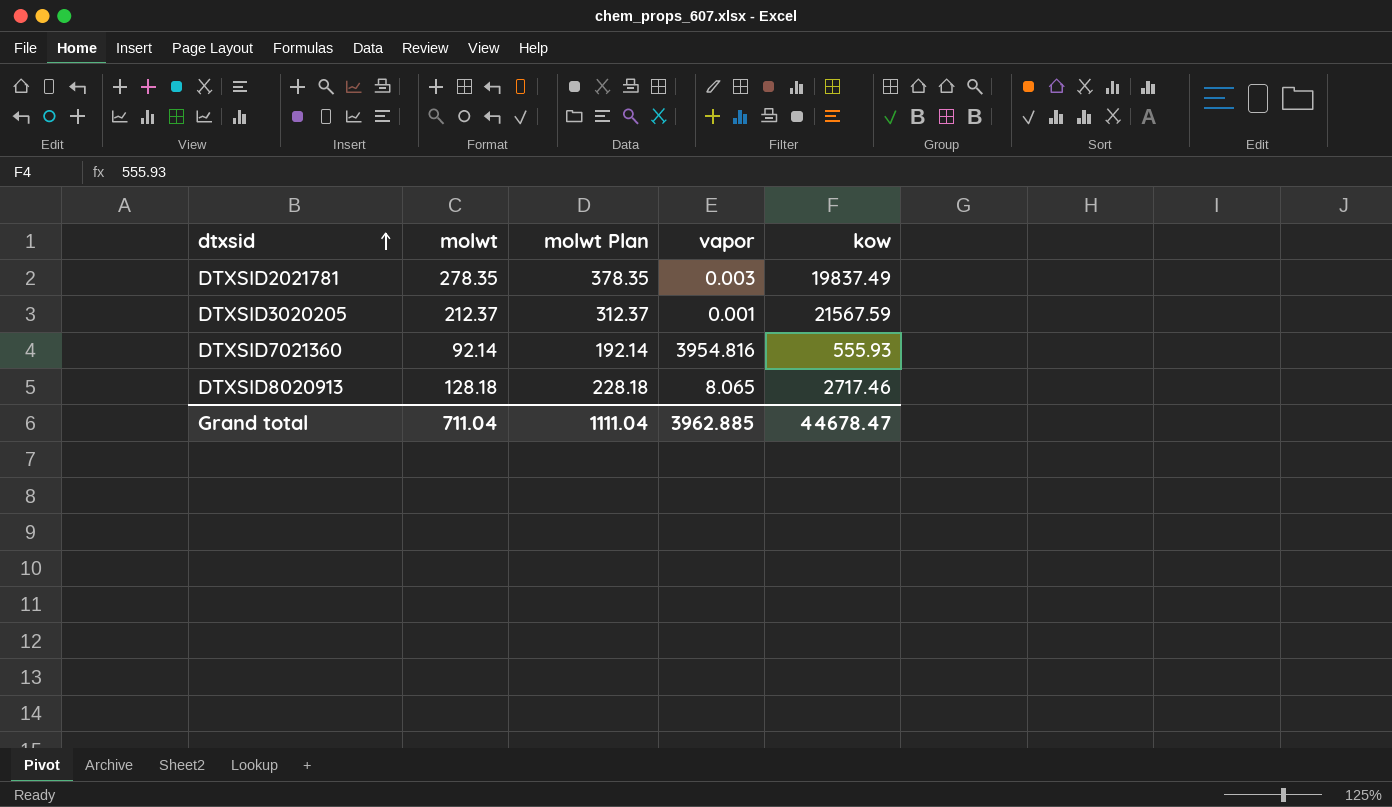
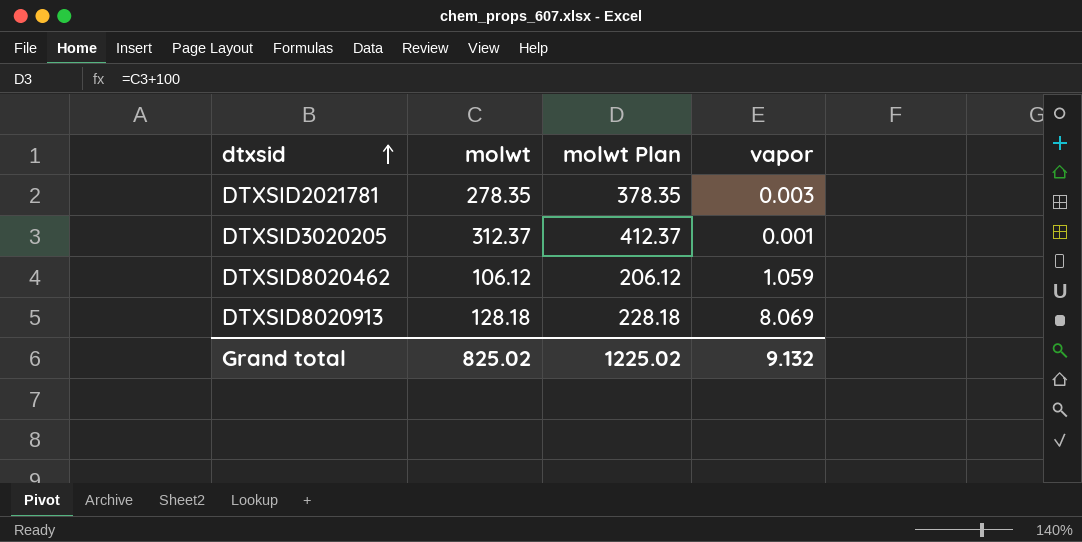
column kow | position: 5 -> none
row DTXSID7021360: 92.14 | 192.14 | 3954.816 | 555.93 -> none
DTXSID3020205 | molwt: 212.37 -> 312.37
DTXSID3020205 | molwt Plan: 312.37 -> 412.37
row DTXSID8020462: none -> 106.12 | 206.12 | 1.059
DTXSID8020913 | vapor: 8.065 -> 8.069
Grand total | molwt: 711.04 -> 825.02
Grand total | molwt Plan: 1111.04 -> 1225.02
Grand total | vapor: 3962.885 -> 9.132

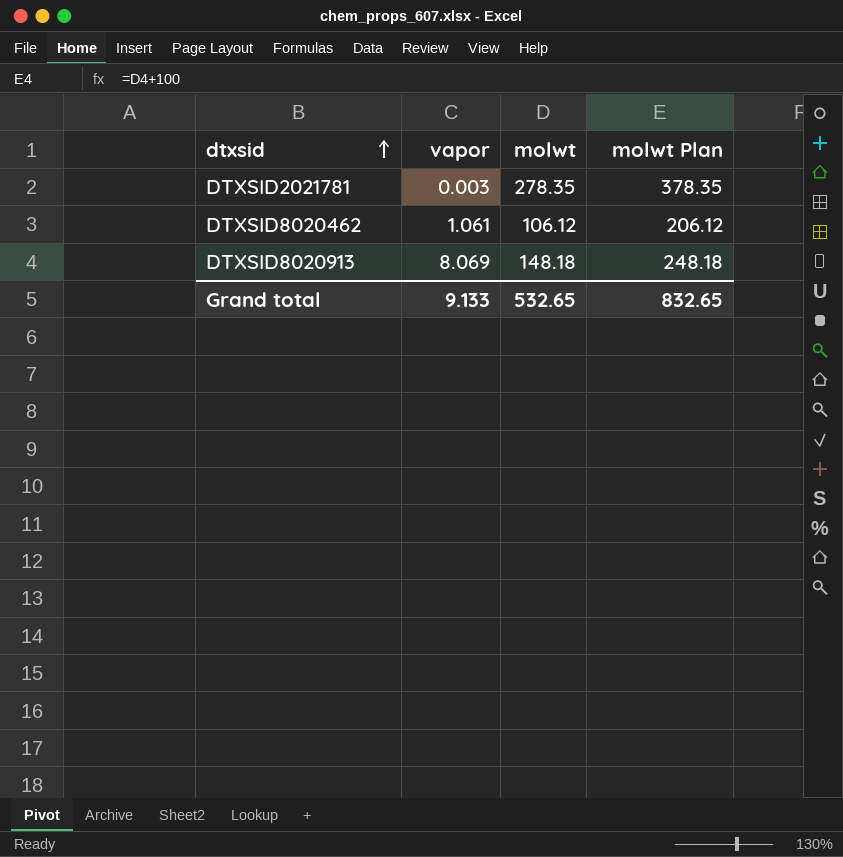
column vapor | position: 4 -> 2
row DTXSID3020205: 312.37 | 412.37 | 0.001 -> none
DTXSID8020462 | vapor: 1.059 -> 1.061
DTXSID8020913 | molwt: 128.18 -> 148.18
DTXSID8020913 | molwt Plan: 228.18 -> 248.18
Grand total | vapor: 9.132 -> 9.133
Grand total | molwt: 825.02 -> 532.65
Grand total | molwt Plan: 1225.02 -> 832.65

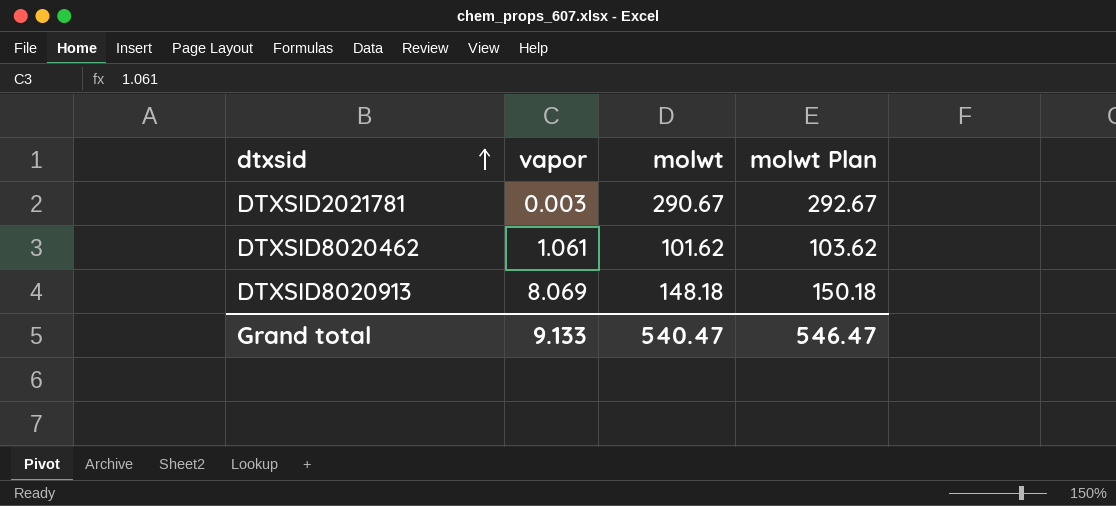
column molwt Plan | formula: [molwt] + 100 -> [molwt] + 2
DTXSID2021781 | molwt: 278.35 -> 290.67
DTXSID8020462 | molwt: 106.12 -> 101.62
Grand total | molwt: 532.65 -> 540.47
Grand total | molwt Plan: 832.65 -> 546.47

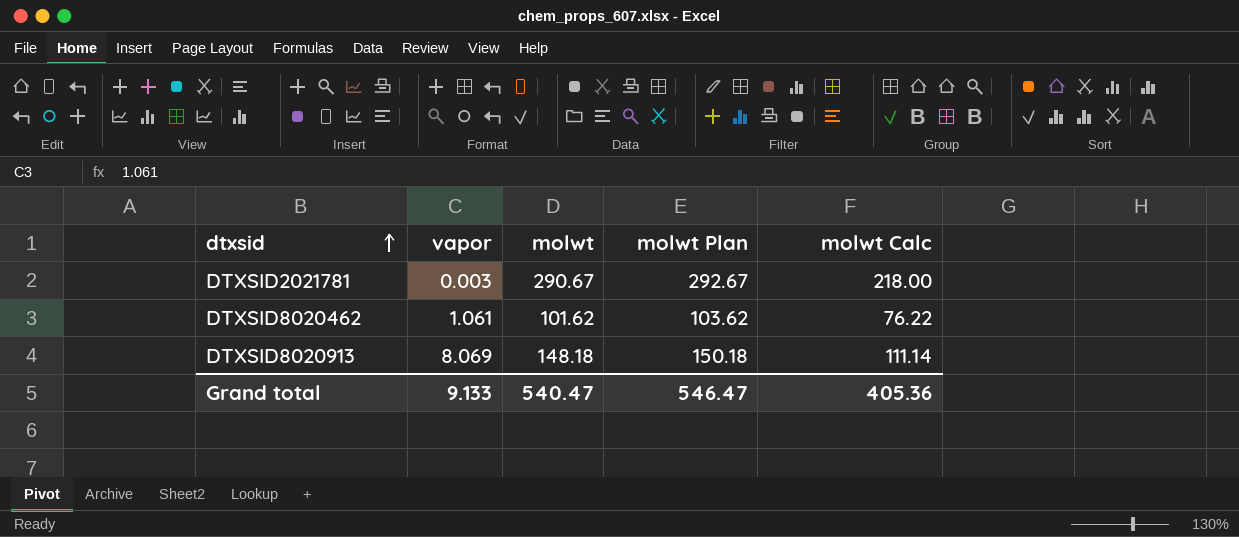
column molwt Calc | formula: none -> [molwt] * 0.75

